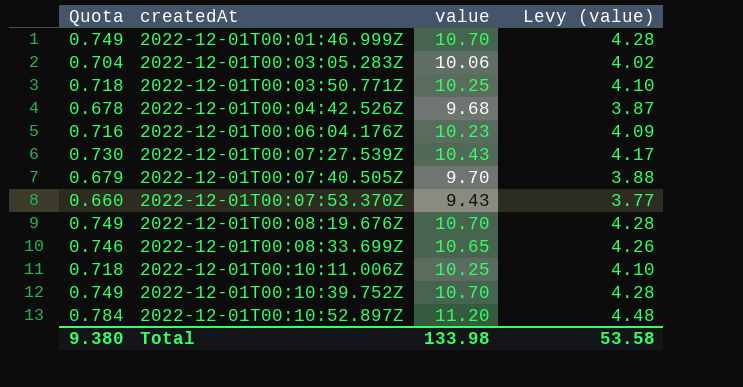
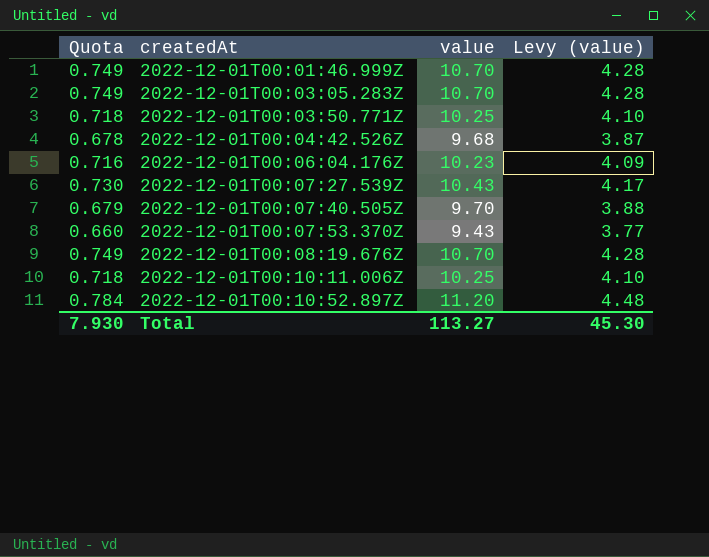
row 2022-12-01T00:08:33.699Z: 0.746 | 10.65 | 4.26 -> none
row 2022-12-01T00:10:39.752Z: 0.749 | 10.70 | 4.28 -> none
2022-12-01T00:03:05.283Z | Quota: 0.704 -> 0.749
2022-12-01T00:03:05.283Z | value: 10.06 -> 10.70
2022-12-01T00:03:05.283Z | Levy (value): 4.02 -> 4.28
Total | Quota: 9.380 -> 7.930
Total | value: 133.98 -> 113.27
Total | Levy (value): 53.58 -> 45.30

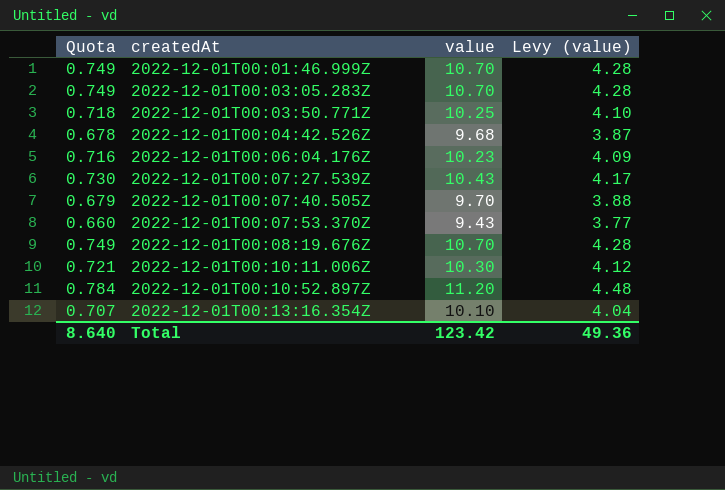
2022-12-01T00:10:11.006Z | Quota: 0.718 -> 0.721
2022-12-01T00:10:11.006Z | value: 10.25 -> 10.30
2022-12-01T00:10:11.006Z | Levy (value): 4.10 -> 4.12
row 2022-12-01T00:13:16.354Z: none -> 0.707 | 10.10 | 4.04
Total | Quota: 7.930 -> 8.640
Total | value: 113.27 -> 123.42
Total | Levy (value): 45.30 -> 49.36

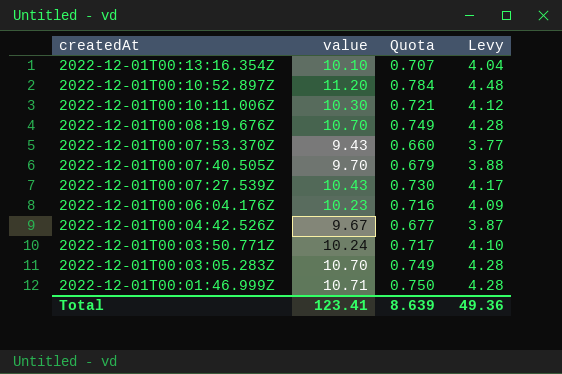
row order: createdAt ascending -> createdAt descending
column Quota | position: 1 -> 3
column name: Levy (value) -> Levy
2022-12-01T00:04:42.526Z | value: 9.68 -> 9.67
2022-12-01T00:04:42.526Z | Quota: 0.678 -> 0.677
2022-12-01T00:03:50.771Z | value: 10.25 -> 10.24
2022-12-01T00:03:50.771Z | Quota: 0.718 -> 0.717
2022-12-01T00:01:46.999Z | value: 10.70 -> 10.71
2022-12-01T00:01:46.999Z | Quota: 0.749 -> 0.750
Total | value: 123.42 -> 123.41
Total | Quota: 8.640 -> 8.639

